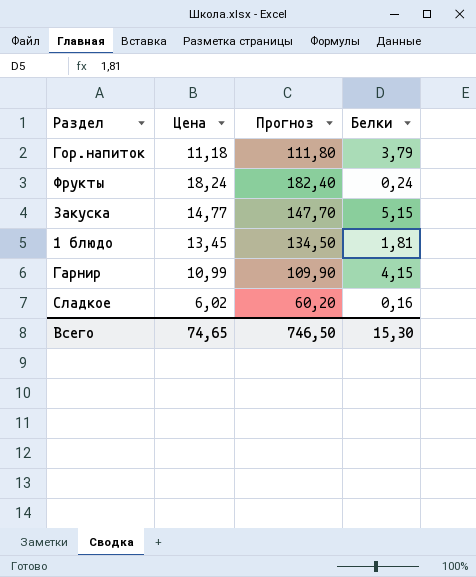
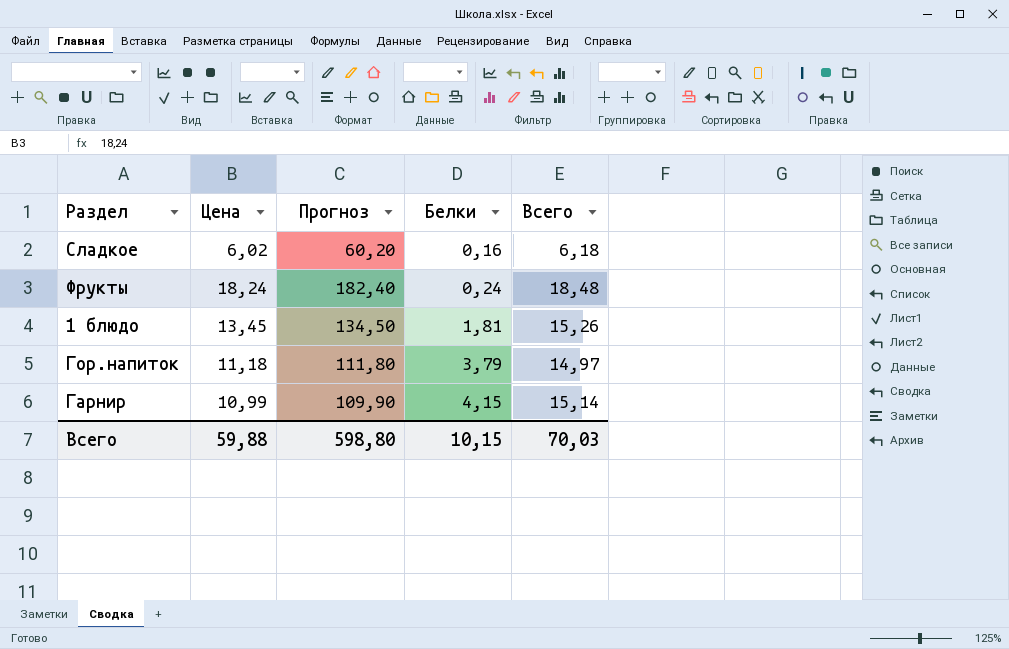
row order: none -> Белки ascending
column Всего | formula: none -> [Цена] + [Белки]
row Закуска: 14,77 | 147,70 | 5,15 -> none
Всего | Цена: 74,65 -> 59,88
Всего | Прогноз: 746,50 -> 598,80
Всего | Белки: 15,30 -> 10,15

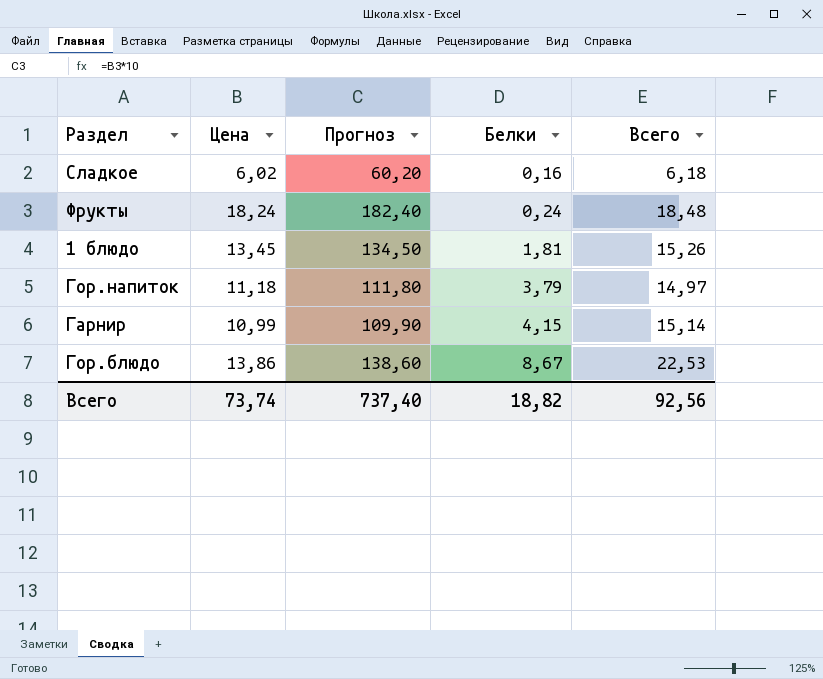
row Гор.блюдо: none -> 13,86 | 138,60 | 8,67 | 22,53
Всего | Цена: 59,88 -> 73,74
Всего | Прогноз: 598,80 -> 737,40
Всего | Белки: 10,15 -> 18,82
Всего | Всего: 70,03 -> 92,56

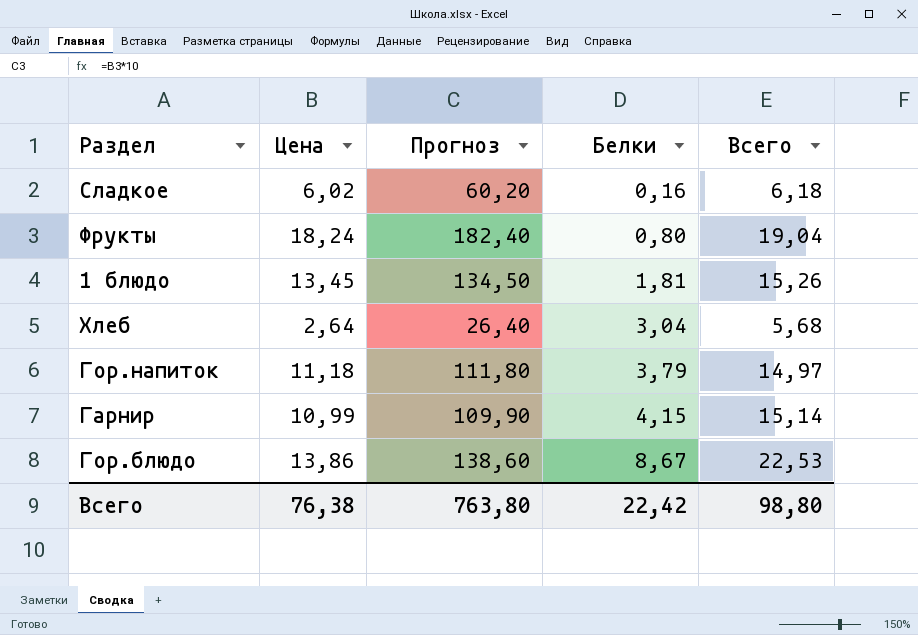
Фрукты | Белки: 0,24 -> 0,80
Фрукты | Всего: 18,48 -> 19,04
row Хлеб: none -> 2,64 | 26,40 | 3,04 | 5,68
Всего | Цена: 73,74 -> 76,38
Всего | Прогноз: 737,40 -> 763,80
Всего | Белки: 18,82 -> 22,42
Всего | Всего: 92,56 -> 98,80

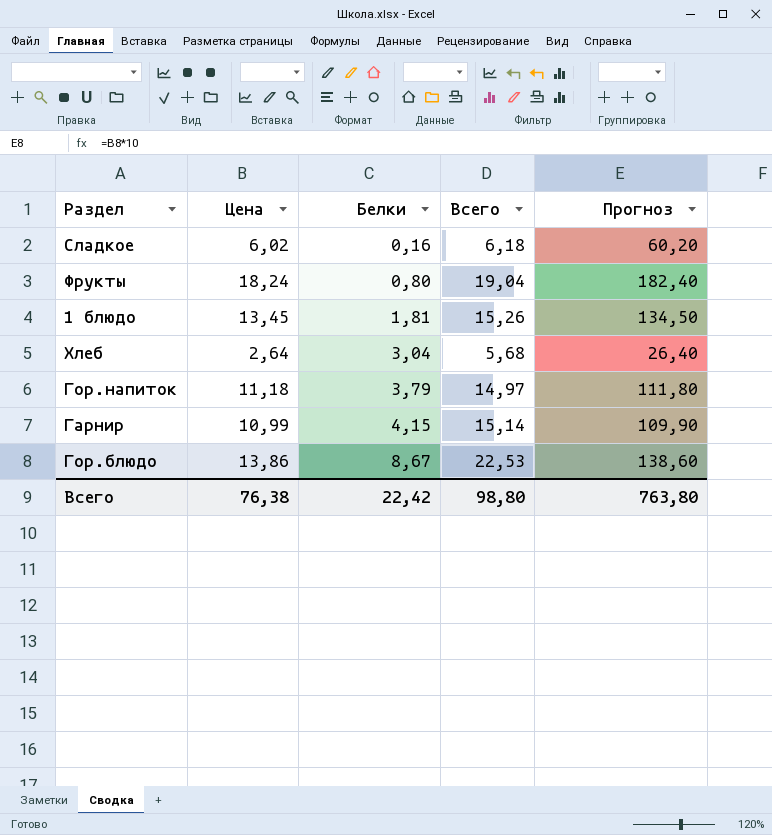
column Прогноз | position: 3 -> 5

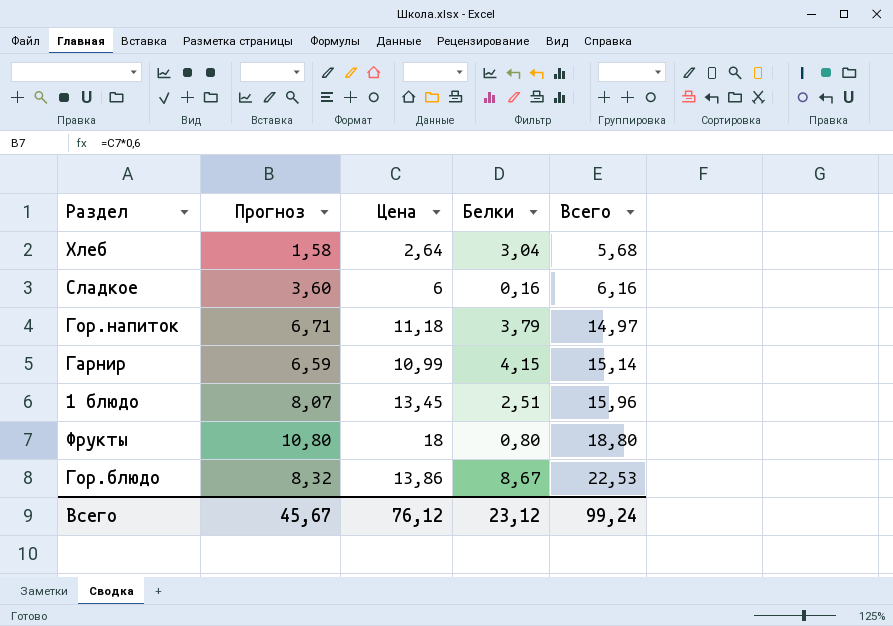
row order: Белки ascending -> Всего ascending
column Прогноз | formula: [Цена] * 10 -> [Цена] * 0,6
column Прогноз | position: 5 -> 2
Сладкое | Цена: 6,02 -> 6
Сладкое | Всего: 6,18 -> 6,16
1 блюдо | Белки: 1,81 -> 2,51
1 блюдо | Всего: 15,26 -> 15,96
Фрукты | Цена: 18,24 -> 18
Фрукты | Всего: 19,04 -> 18,80
Всего | Прогноз: 763,80 -> 45,67
Всего | Цена: 76,38 -> 76,12
Всего | Белки: 22,42 -> 23,12
Всего | Всего: 98,80 -> 99,24

